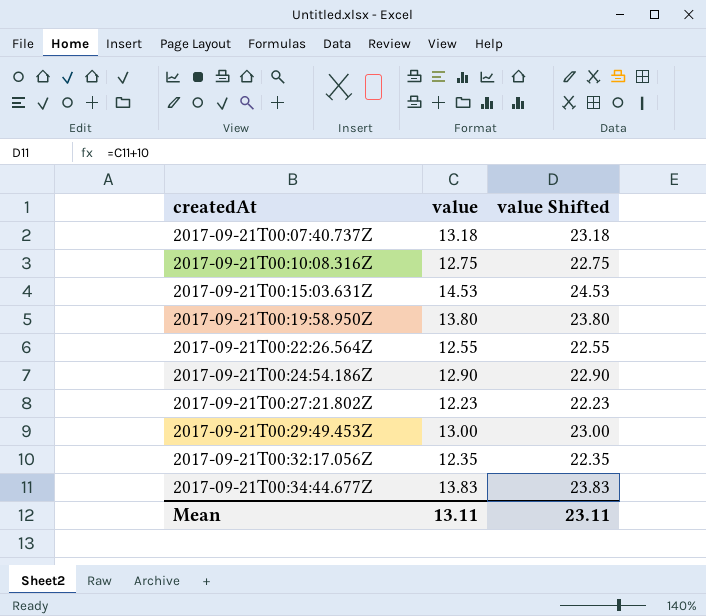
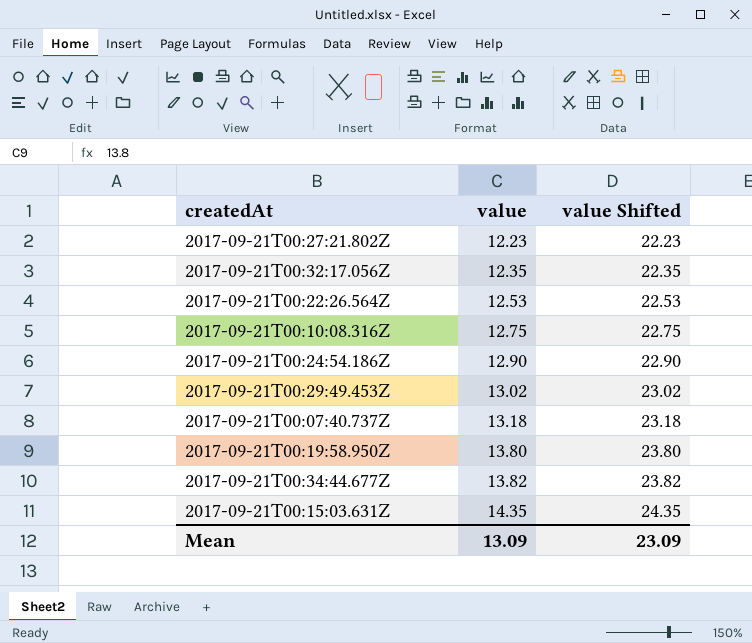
row order: createdAt ascending -> value ascending
2017-09-21T00:22:26.564Z | value: 12.55 -> 12.53
2017-09-21T00:22:26.564Z | value Shifted: 22.55 -> 22.53
2017-09-21T00:29:49.453Z | value: 13.00 -> 13.02
2017-09-21T00:29:49.453Z | value Shifted: 23.00 -> 23.02
2017-09-21T00:34:44.677Z | value: 13.83 -> 13.82
2017-09-21T00:34:44.677Z | value Shifted: 23.83 -> 23.82
2017-09-21T00:15:03.631Z | value: 14.53 -> 14.35
2017-09-21T00:15:03.631Z | value Shifted: 24.53 -> 24.35
Mean | value: 13.11 -> 13.09
Mean | value Shifted: 23.11 -> 23.09

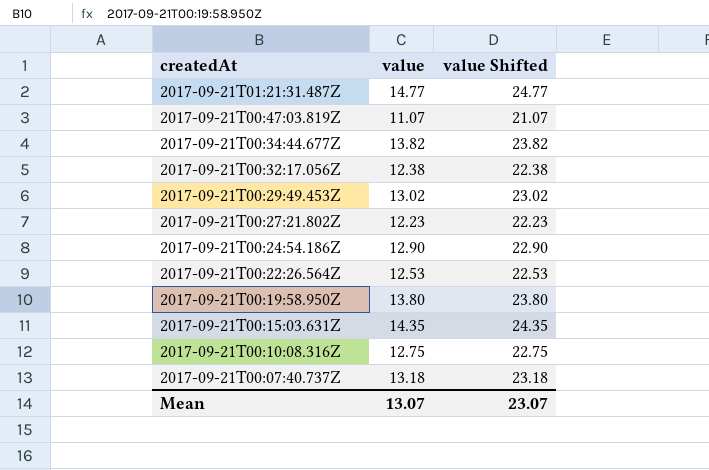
row order: value ascending -> createdAt descending
row 2017-09-21T01:21:31.487Z: none -> 14.77 | 24.77
row 2017-09-21T00:47:03.819Z: none -> 11.07 | 21.07
2017-09-21T00:32:17.056Z | value: 12.35 -> 12.38
2017-09-21T00:32:17.056Z | value Shifted: 22.35 -> 22.38
Mean | value: 13.09 -> 13.07
Mean | value Shifted: 23.09 -> 23.07

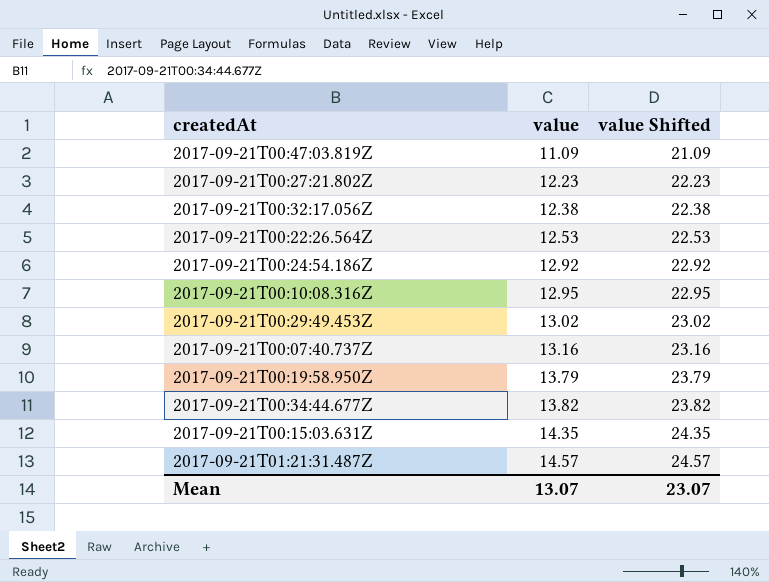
row order: createdAt descending -> value ascending
2017-09-21T00:47:03.819Z | value: 11.07 -> 11.09
2017-09-21T00:47:03.819Z | value Shifted: 21.07 -> 21.09
2017-09-21T00:24:54.186Z | value: 12.90 -> 12.92
2017-09-21T00:24:54.186Z | value Shifted: 22.90 -> 22.92
2017-09-21T00:10:08.316Z | value: 12.75 -> 12.95
2017-09-21T00:10:08.316Z | value Shifted: 22.75 -> 22.95
2017-09-21T00:07:40.737Z | value: 13.18 -> 13.16
2017-09-21T00:07:40.737Z | value Shifted: 23.18 -> 23.16
2017-09-21T00:19:58.950Z | value: 13.80 -> 13.79
2017-09-21T00:19:58.950Z | value Shifted: 23.80 -> 23.79
2017-09-21T01:21:31.487Z | value: 14.77 -> 14.57
2017-09-21T01:21:31.487Z | value Shifted: 24.77 -> 24.57

